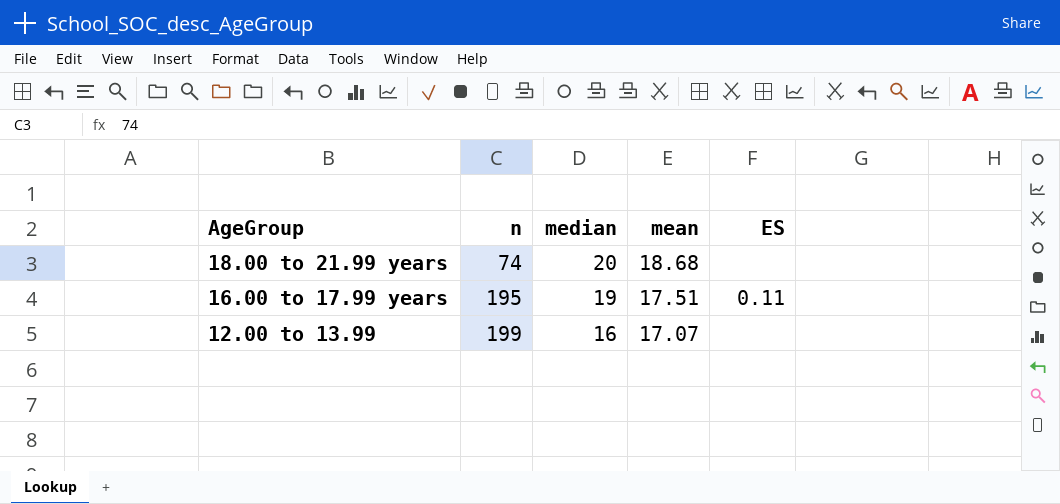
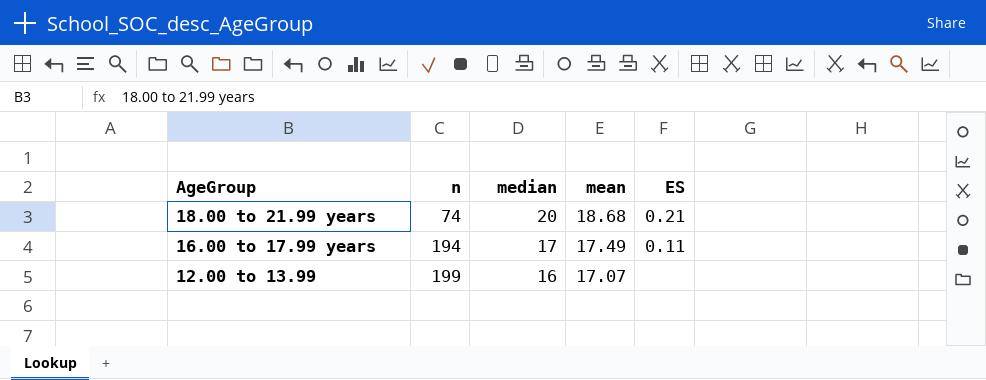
18.00 to 21.99 years | ES: none -> 0.21
16.00 to 17.99 years | n: 195 -> 194
16.00 to 17.99 years | median: 19 -> 17
16.00 to 17.99 years | mean: 17.51 -> 17.49

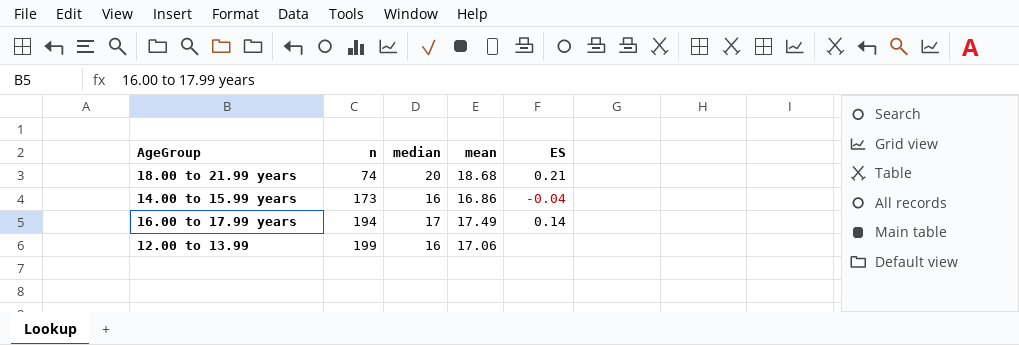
row 14.00 to 15.99 years: none -> 173 | 16 | 16.86 | -0.04
16.00 to 17.99 years | ES: 0.11 -> 0.14
12.00 to 13.99 | mean: 17.07 -> 17.06

